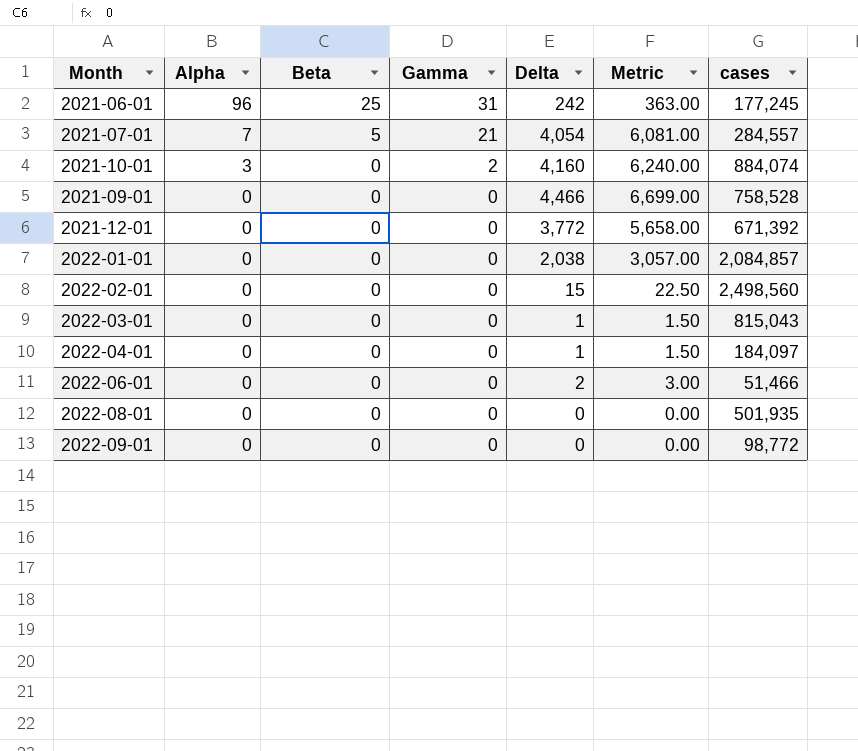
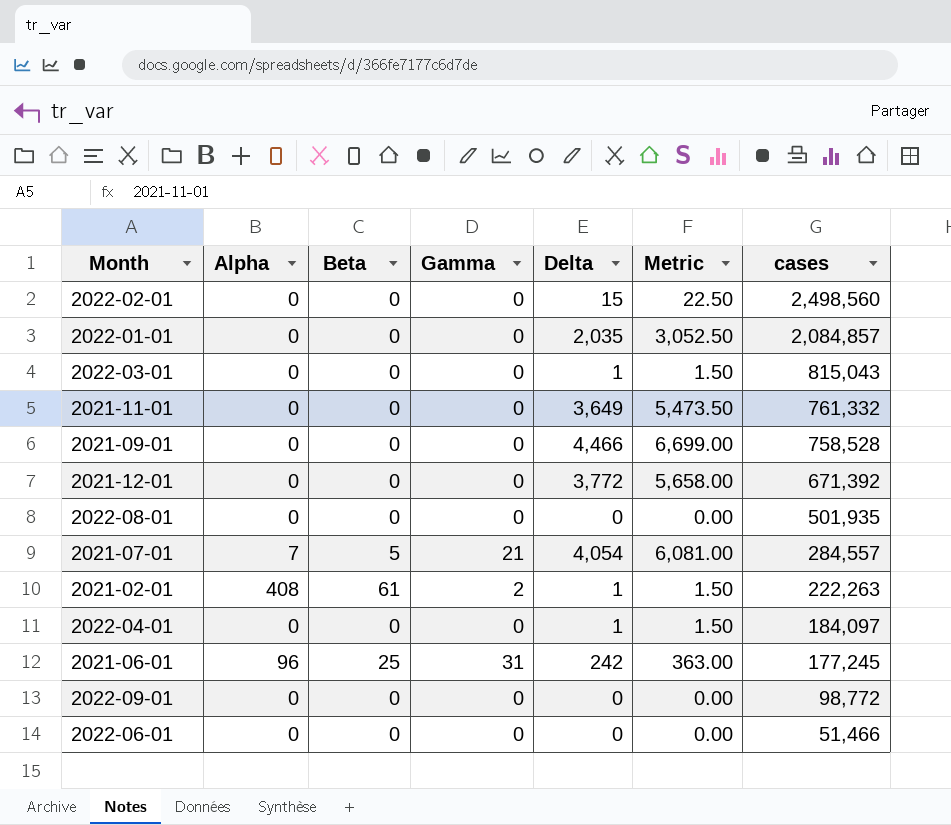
row order: Alpha descending -> cases descending
row 2021-10-01: 3 | 0 | 2 | 4,160 | 6,240.00 | 884,074 -> none
2022-01-01 | Delta: 2,038 -> 2,035
2022-01-01 | Metric: 3,057.00 -> 3,052.50
row 2021-11-01: none -> 0 | 0 | 0 | 3,649 | 5,473.50 | 761,332
row 2021-02-01: none -> 408 | 61 | 2 | 1 | 1.50 | 222,263
2022-06-01 | Delta: 2 -> 0
2022-06-01 | Metric: 3.00 -> 0.00

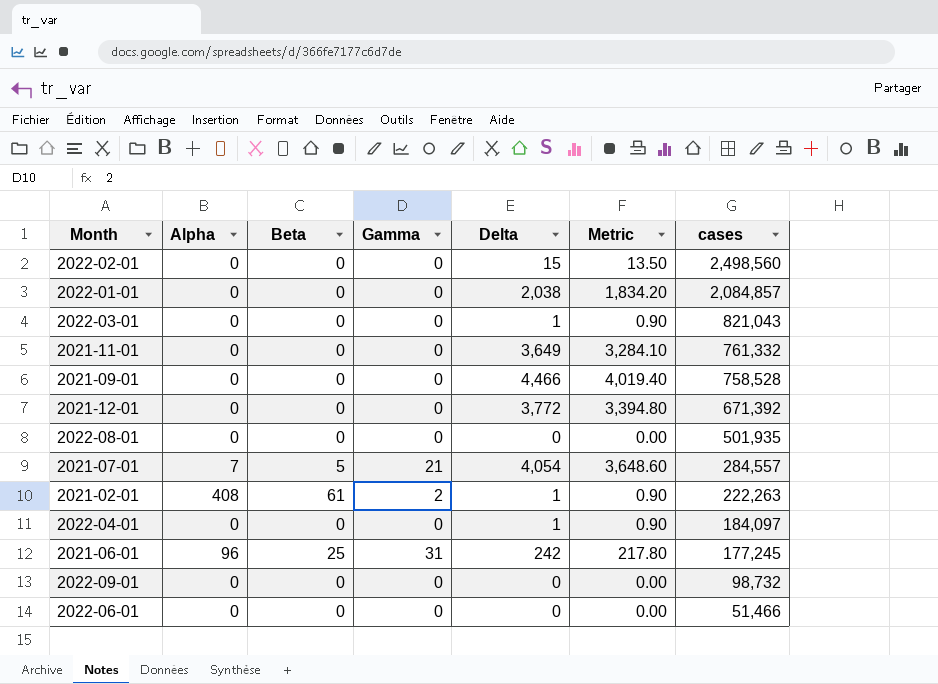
column Metric | formula: [Delta] * 1.5 -> [Delta] * 0.9
2022-01-01 | Delta: 2,035 -> 2,038
2022-03-01 | cases: 815,043 -> 821,043
2022-09-01 | cases: 98,772 -> 98,732

